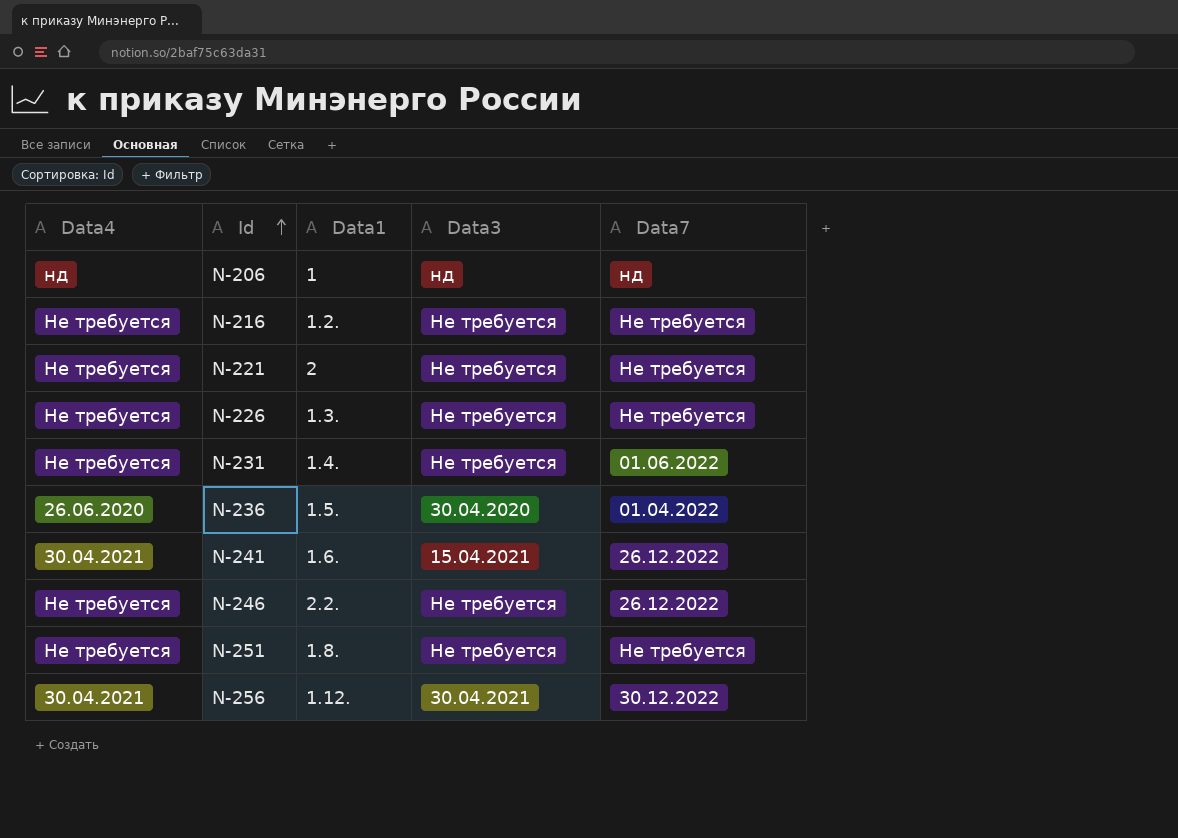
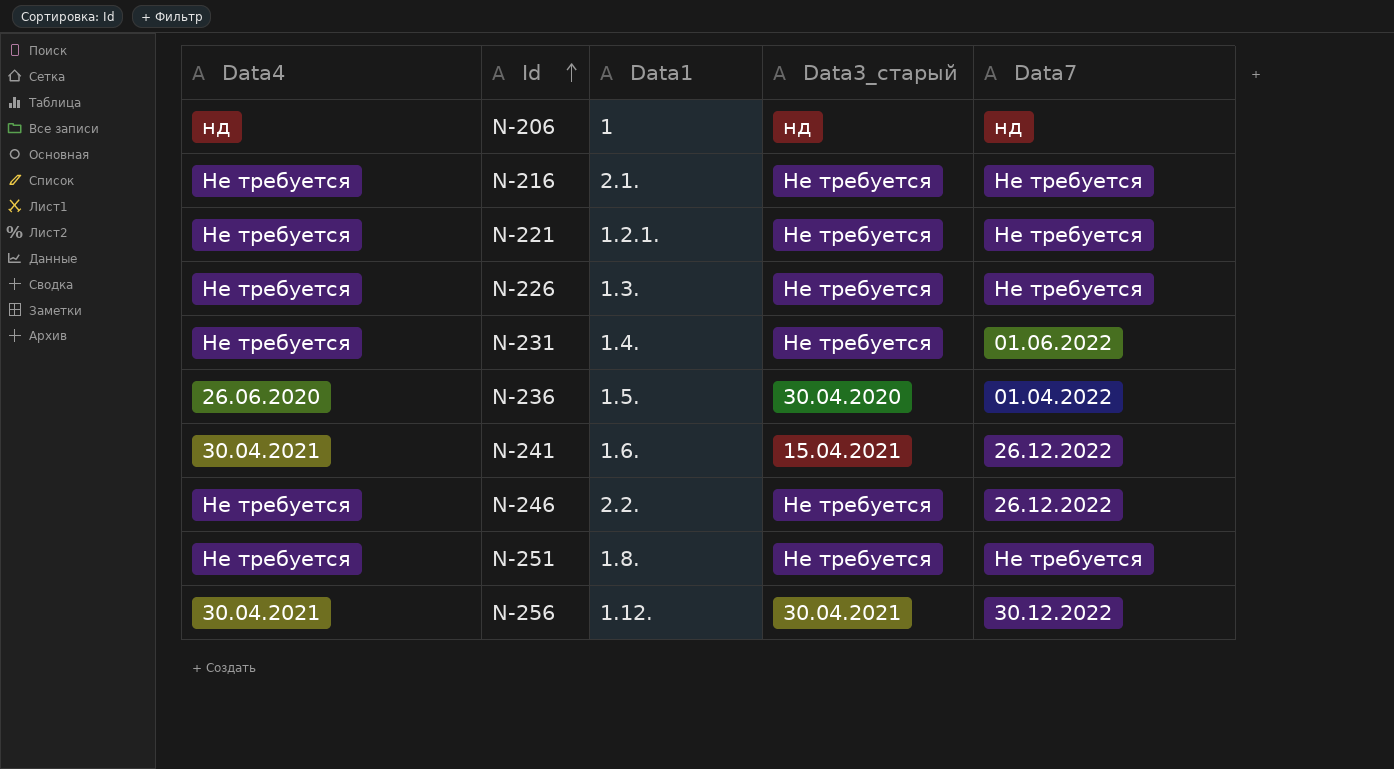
column name: Data3 -> Data3_старый
N-216 | Data1: 1.2. -> 2.1.
N-221 | Data1: 2 -> 1.2.1.

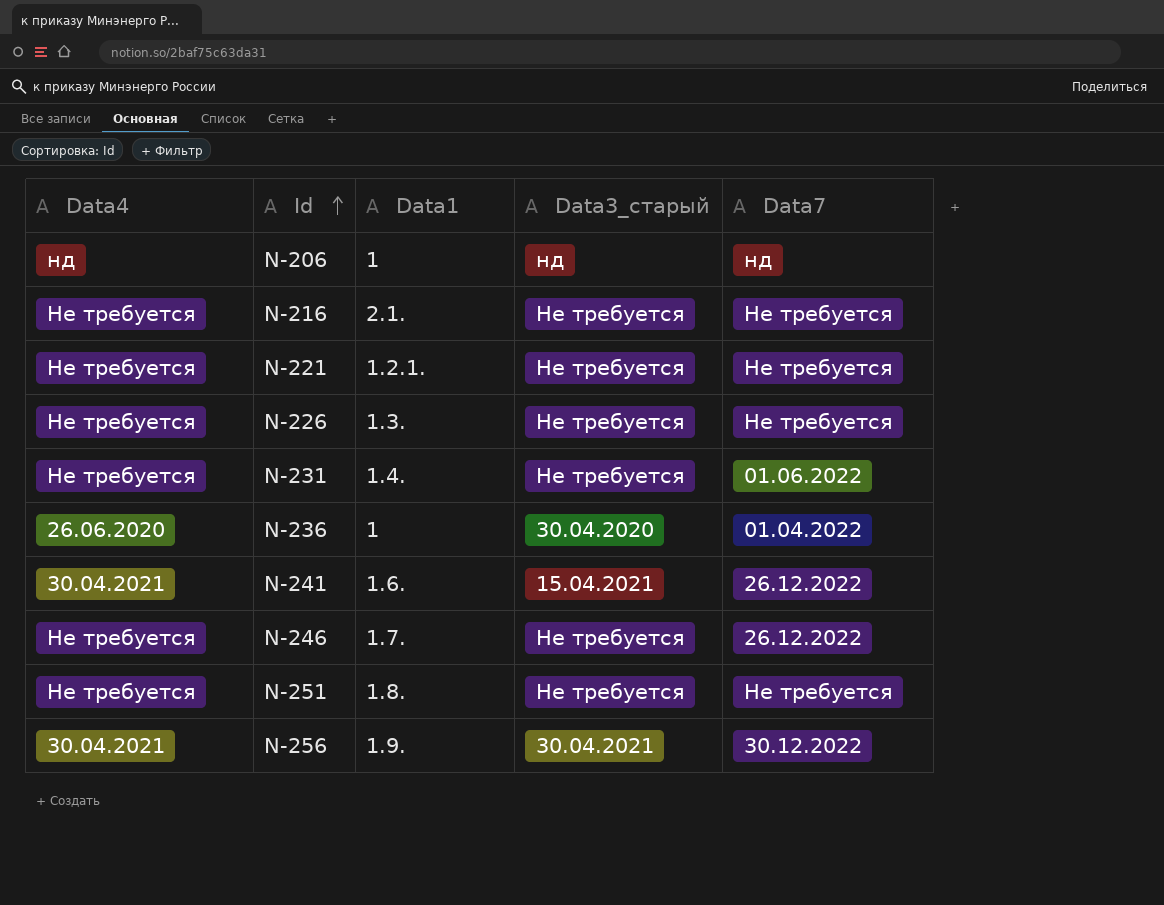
N-236 | Data1: 1.5. -> 1
N-246 | Data1: 2.2. -> 1.7.
N-256 | Data1: 1.12. -> 1.9.

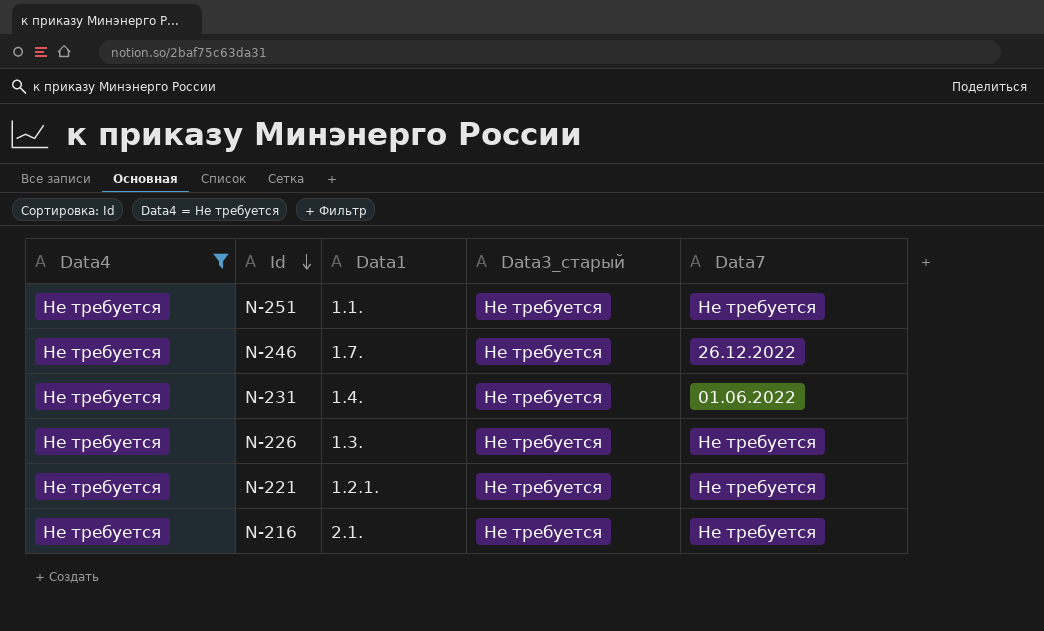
filter: none -> Data4 = Не требуется
row order: Id ascending -> Id descending
N-251 | Data1: 1.8. -> 1.1.

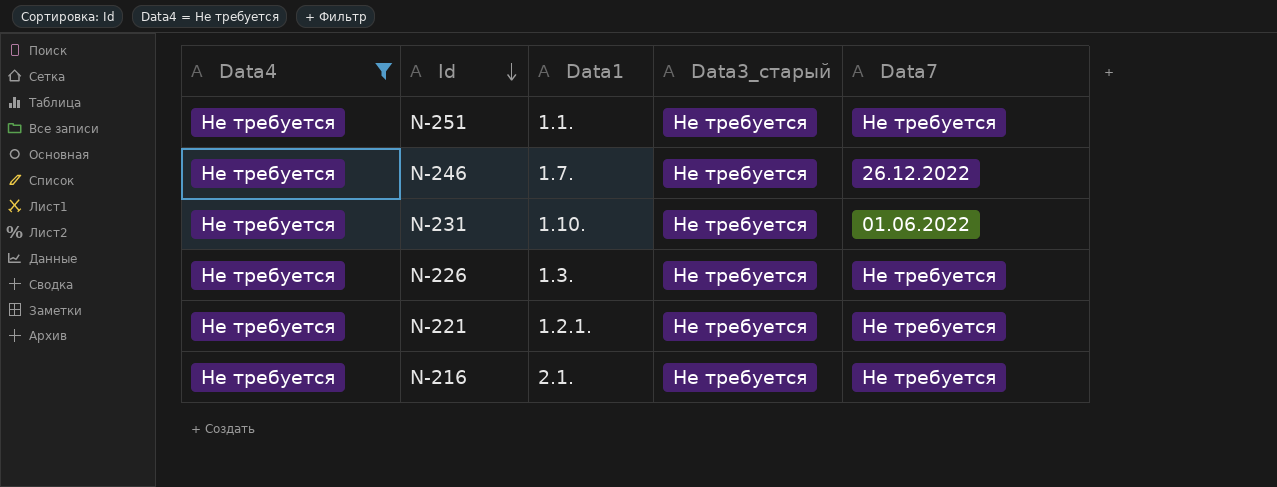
N-231 | Data1: 1.4. -> 1.10.

